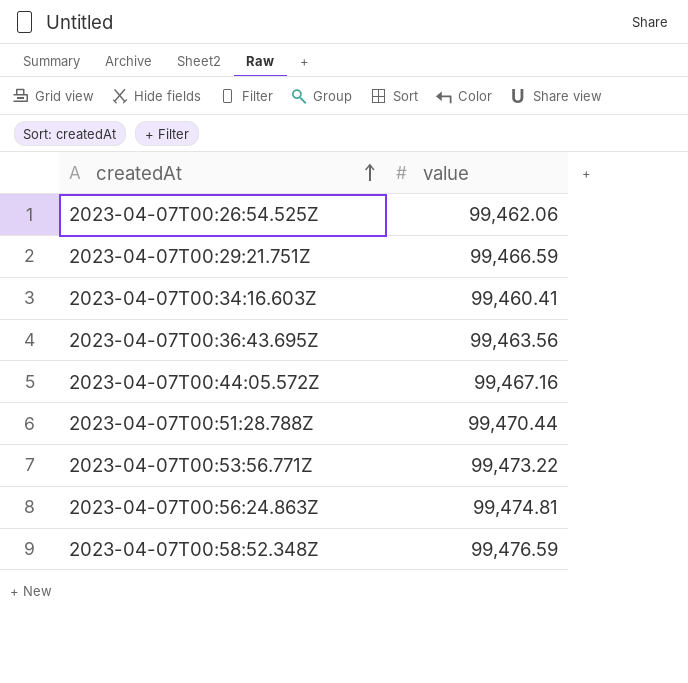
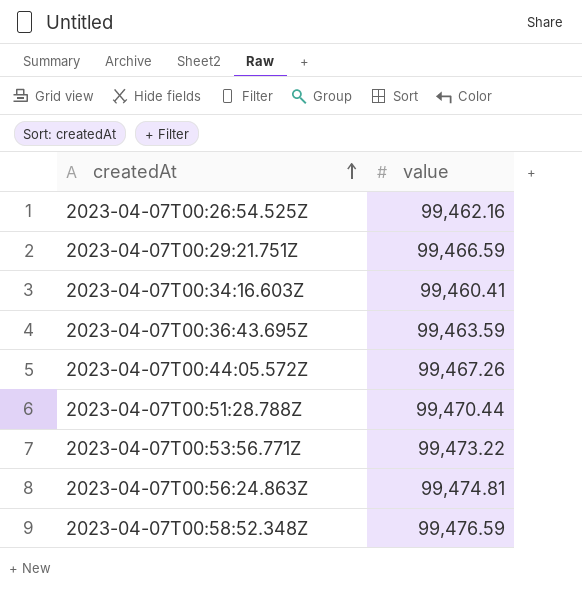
2023-04-07T00:26:54.525Z | value: 99,462.06 -> 99,462.16
2023-04-07T00:36:43.695Z | value: 99,463.56 -> 99,463.59
2023-04-07T00:44:05.572Z | value: 99,467.16 -> 99,467.26

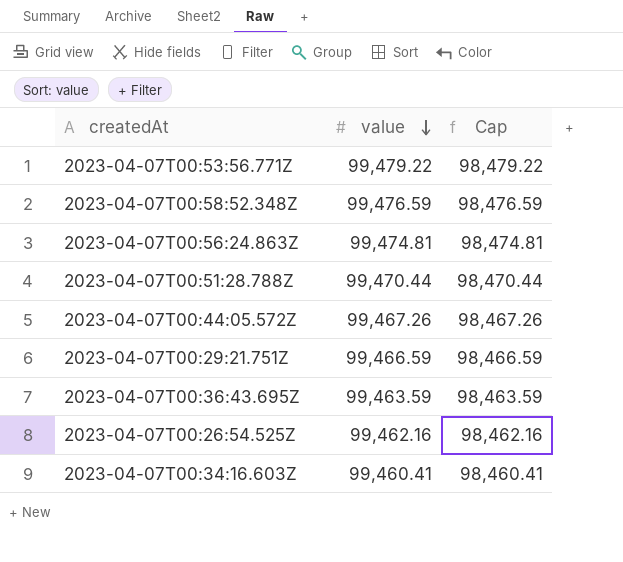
row order: createdAt ascending -> value descending
column Cap | formula: none -> [value] - 1000
2023-04-07T00:53:56.771Z | value: 99,473.22 -> 99,479.22

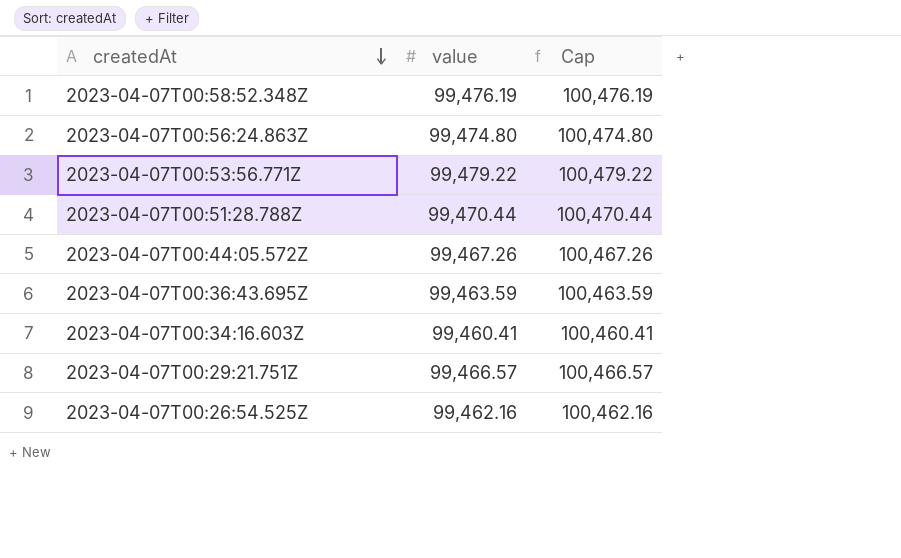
row order: value descending -> createdAt descending
column Cap | formula: [value] - 1000 -> [value] + 1000
2023-04-07T00:58:52.348Z | value: 99,476.59 -> 99,476.19
2023-04-07T00:56:24.863Z | value: 99,474.81 -> 99,474.80
2023-04-07T00:29:21.751Z | value: 99,466.59 -> 99,466.57

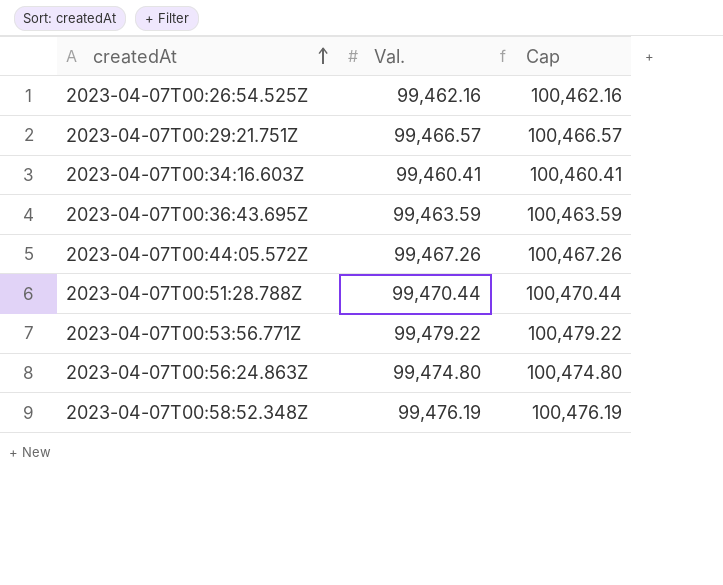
row order: createdAt descending -> createdAt ascending
column name: value -> Val.

